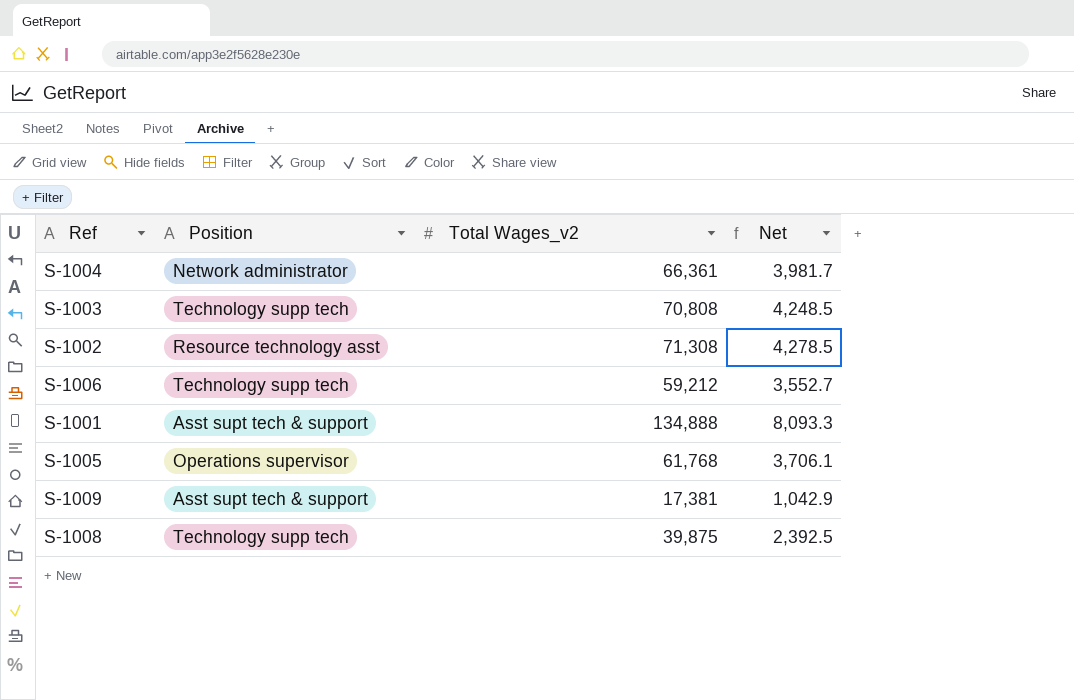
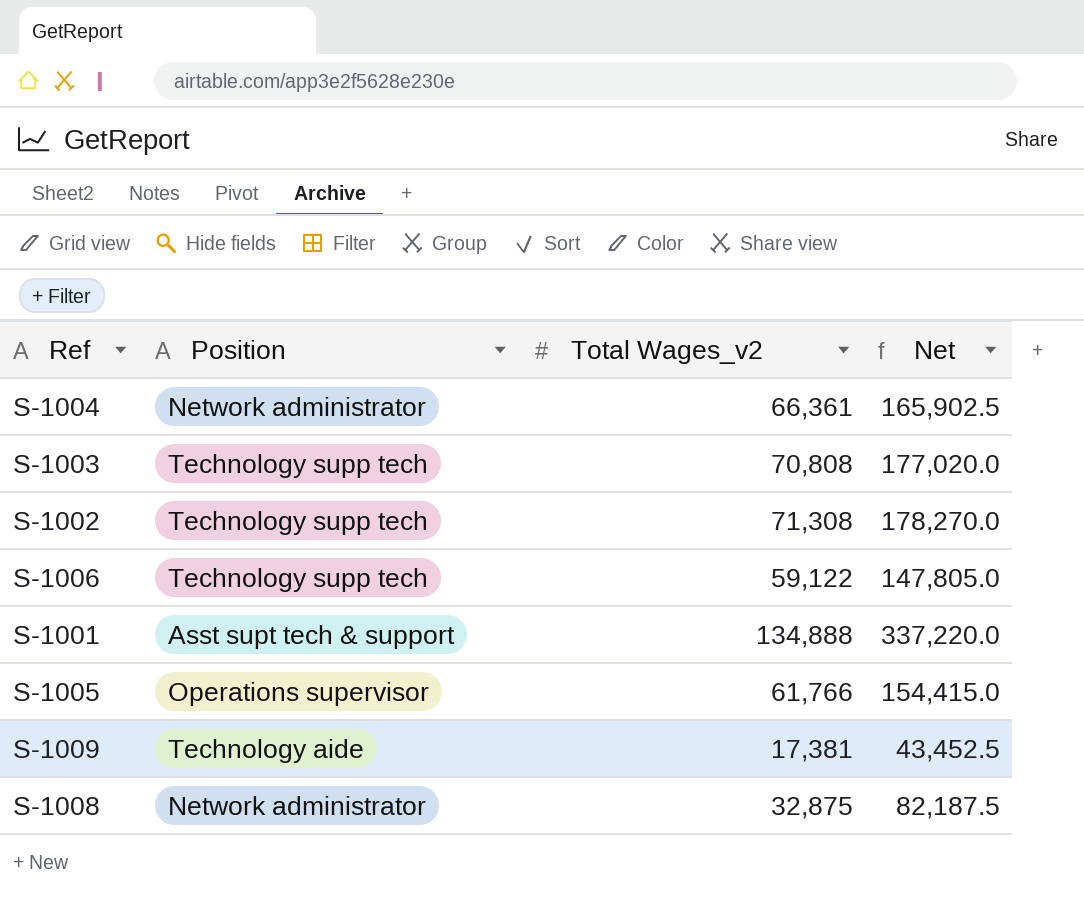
column Net | formula: [Total Wages_v2] * 0.06 -> [Total Wages_v2] * 2.5
S-1002 | Position: Resource technology asst -> Technology supp tech
S-1006 | Total Wages_v2: 59,212 -> 59,122
S-1005 | Total Wages_v2: 61,768 -> 61,766
S-1009 | Position: Asst supt tech & support -> Technology aide
S-1008 | Position: Technology supp tech -> Network administrator
S-1008 | Total Wages_v2: 39,875 -> 32,875

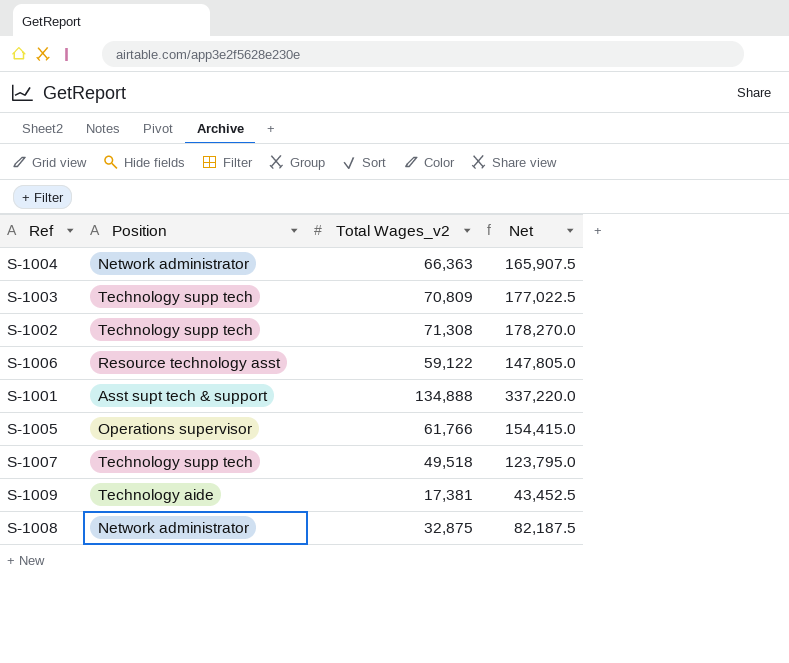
S-1004 | Total Wages_v2: 66,361 -> 66,363
S-1004 | Net: 165,902.5 -> 165,907.5
S-1003 | Total Wages_v2: 70,808 -> 70,809
S-1003 | Net: 177,020.0 -> 177,022.5
S-1006 | Position: Technology supp tech -> Resource technology asst
row S-1007: none -> Technology supp tech | 49,518 | 123,795.0

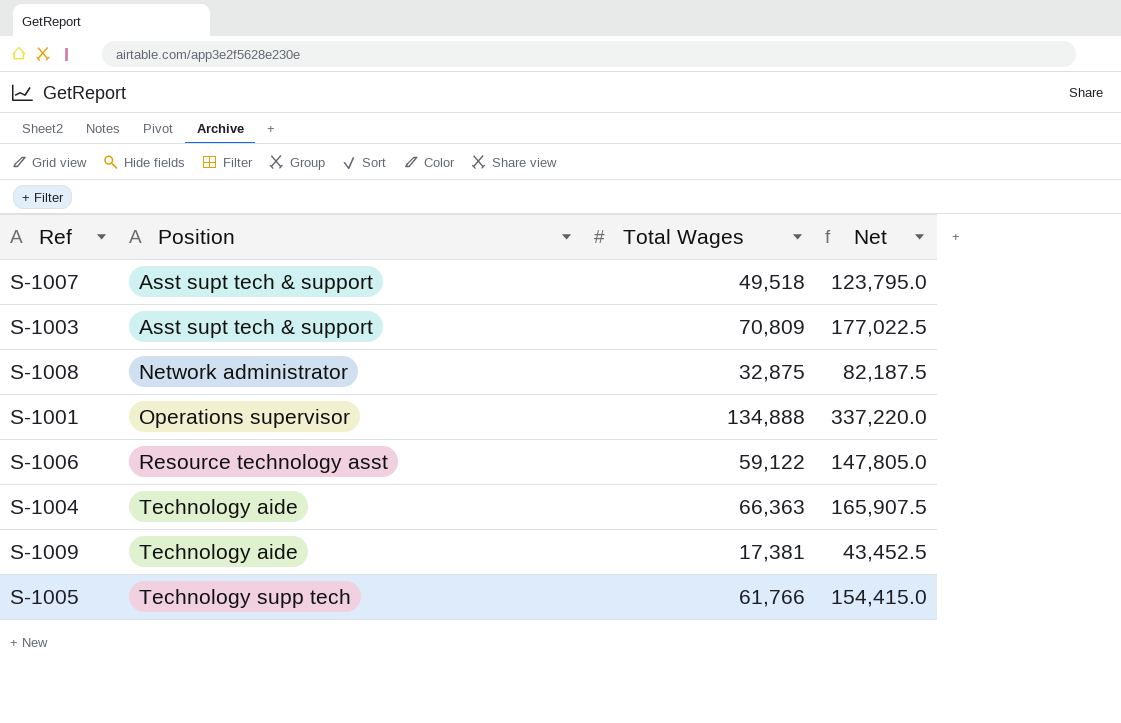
row order: none -> Position ascending
column name: Total Wages_v2 -> Total Wages
row S-1002: Technology supp tech | 71,308 | 178,270.0 -> none
S-1007 | Position: Technology supp tech -> Asst supt tech & support
S-1003 | Position: Technology supp tech -> Asst supt tech & support
S-1001 | Position: Asst supt tech & support -> Operations supervisor
S-1004 | Position: Network administrator -> Technology aide
S-1005 | Position: Operations supervisor -> Technology supp tech

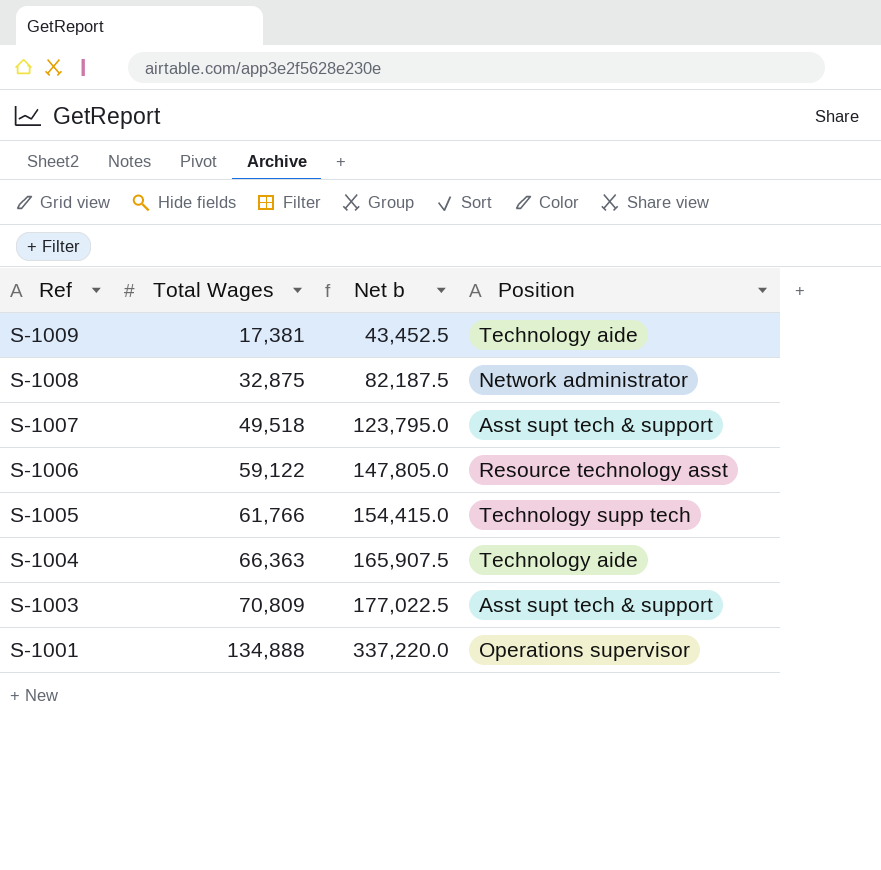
row order: Position ascending -> Ref descending
column name: Net -> Net b
column Position | position: 2 -> 4

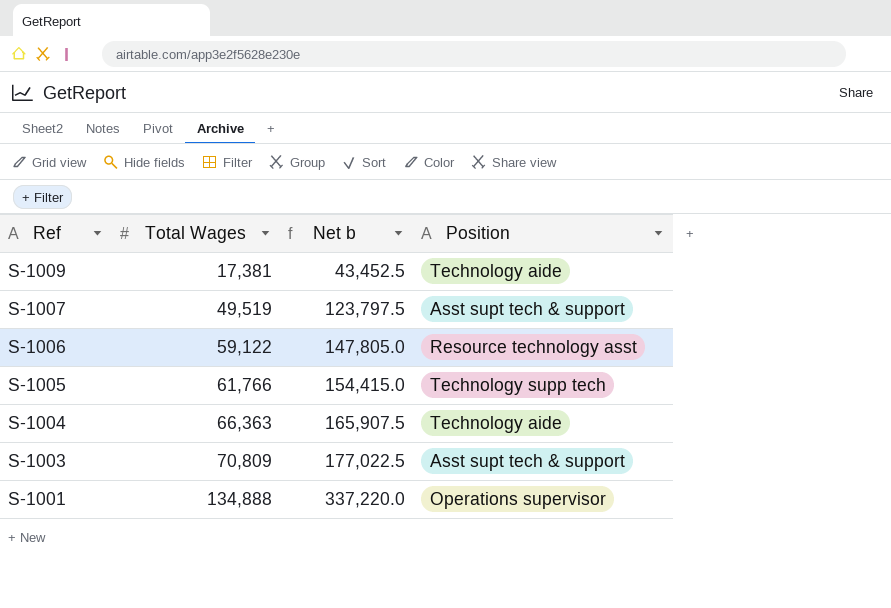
row S-1008: 32,875 | 82,187.5 | Network administrator -> none
S-1007 | Total Wages: 49,518 -> 49,519
S-1007 | Net b: 123,795.0 -> 123,797.5

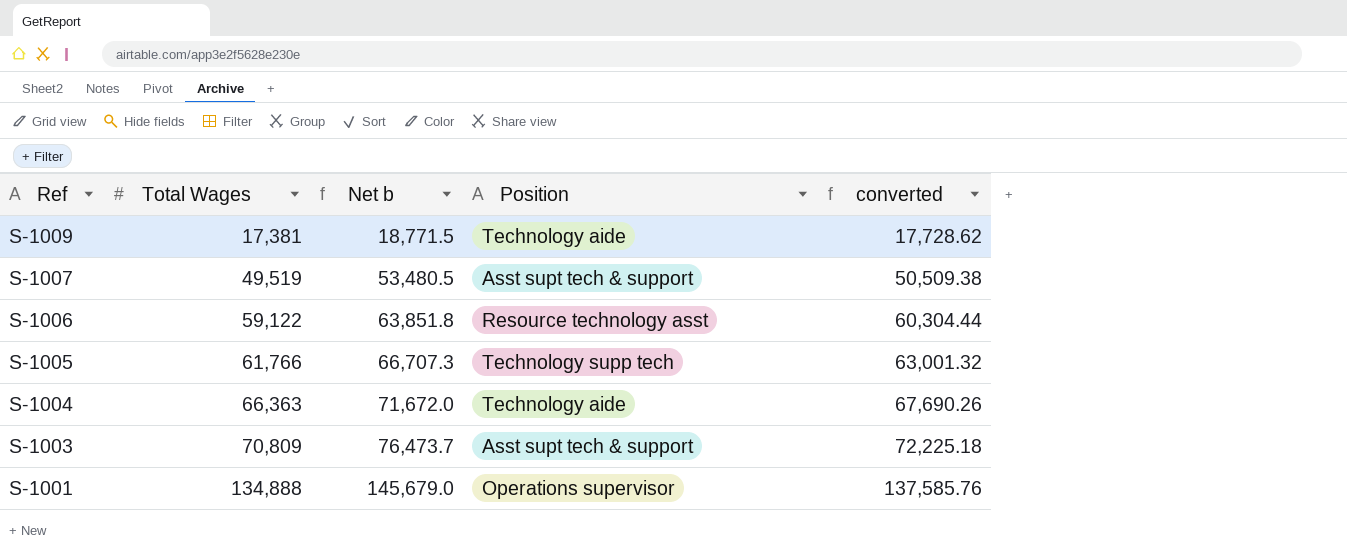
column Net b | formula: [Total Wages] * 2.5 -> [Total Wages] * 1.08
column converted | formula: none -> [Total Wages] * 1.02

